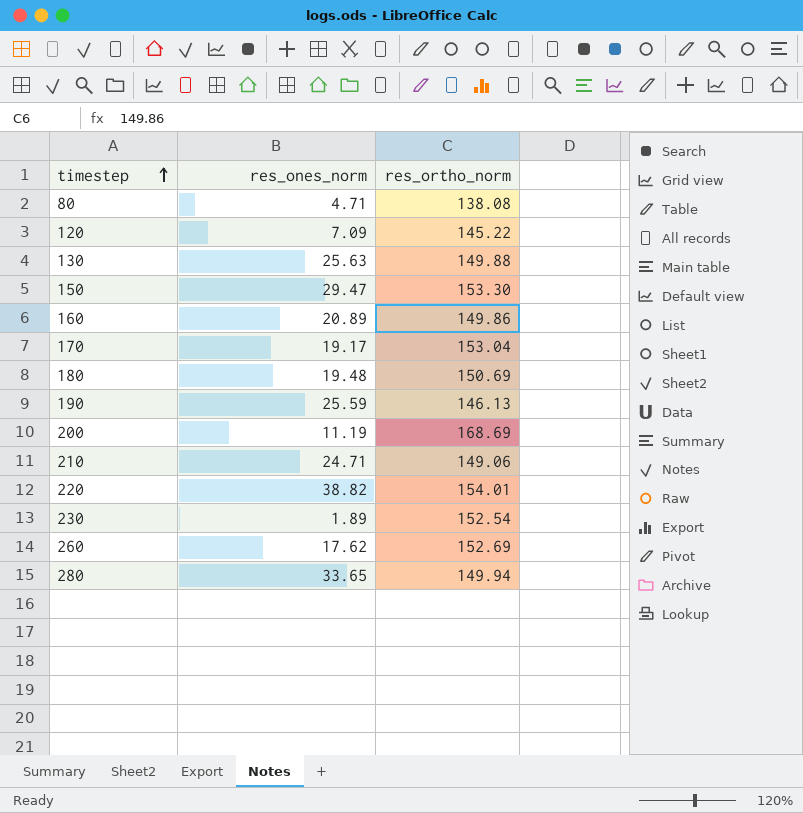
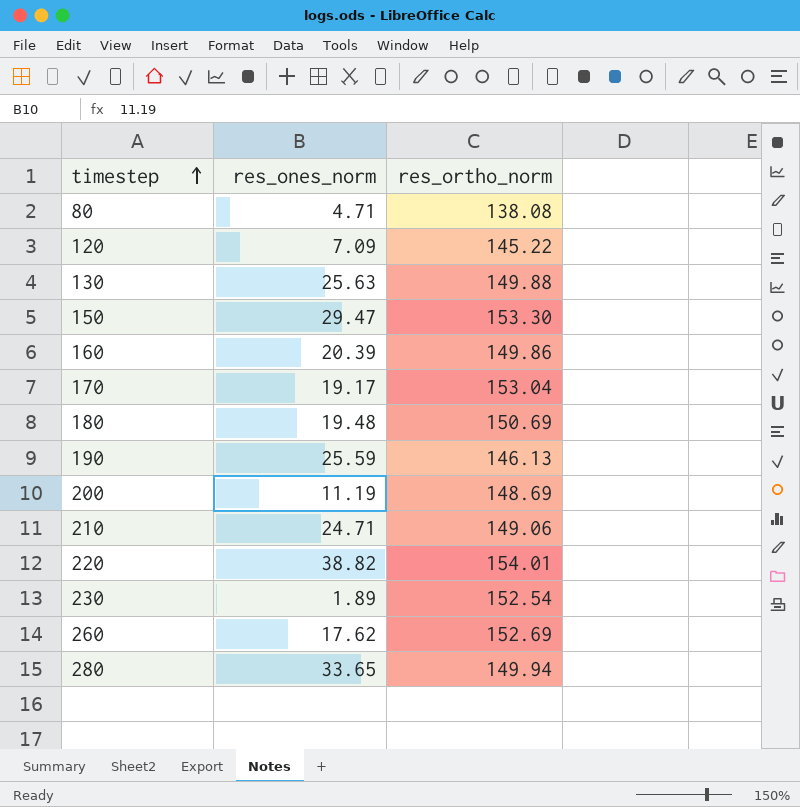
160 | res_ones_norm: 20.89 -> 20.39
200 | res_ortho_norm: 168.69 -> 148.69

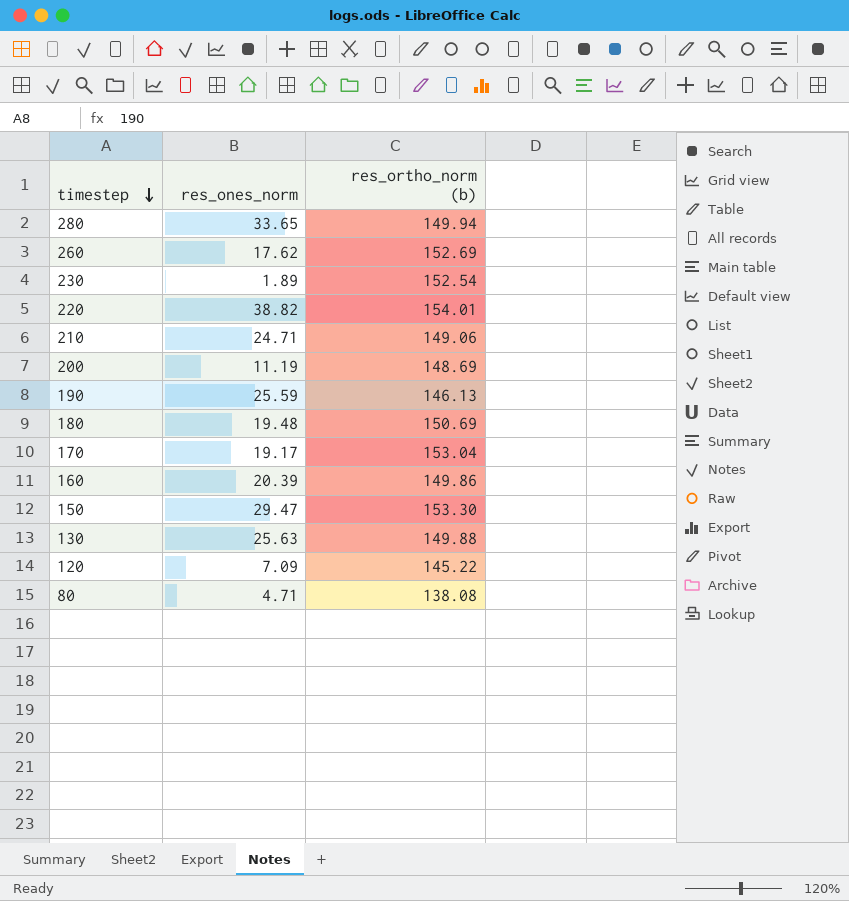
row order: timestep ascending -> timestep descending
column name: res_ortho_norm -> res_ortho_norm (b)

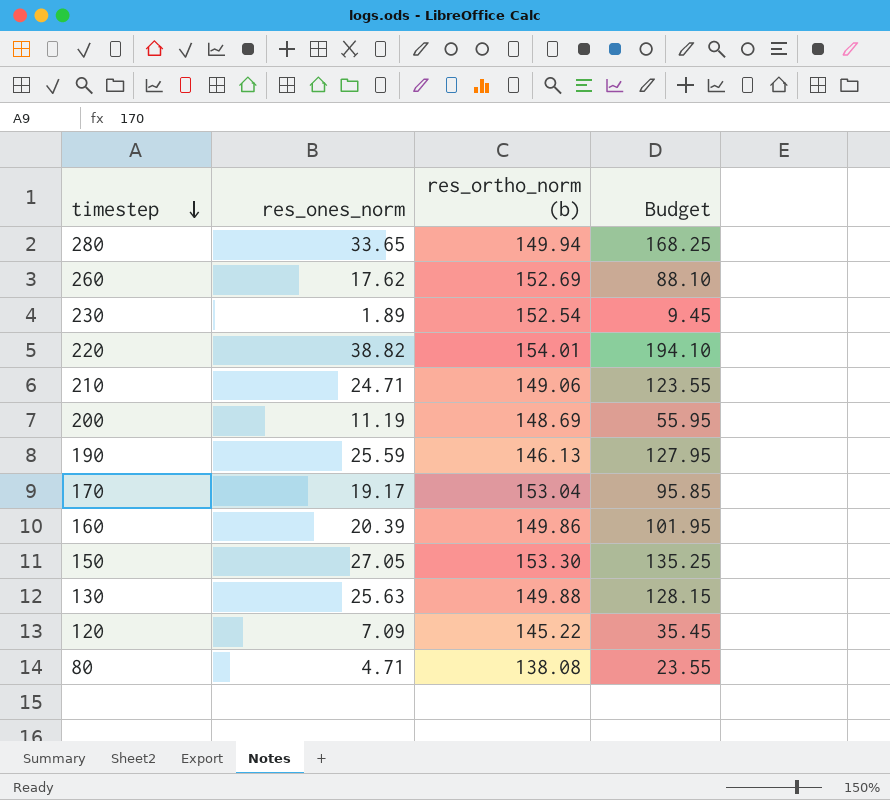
column Budget | formula: none -> [res_ones_norm] * 5
row 180: 19.48 | 150.69 -> none
150 | res_ones_norm: 29.47 -> 27.05

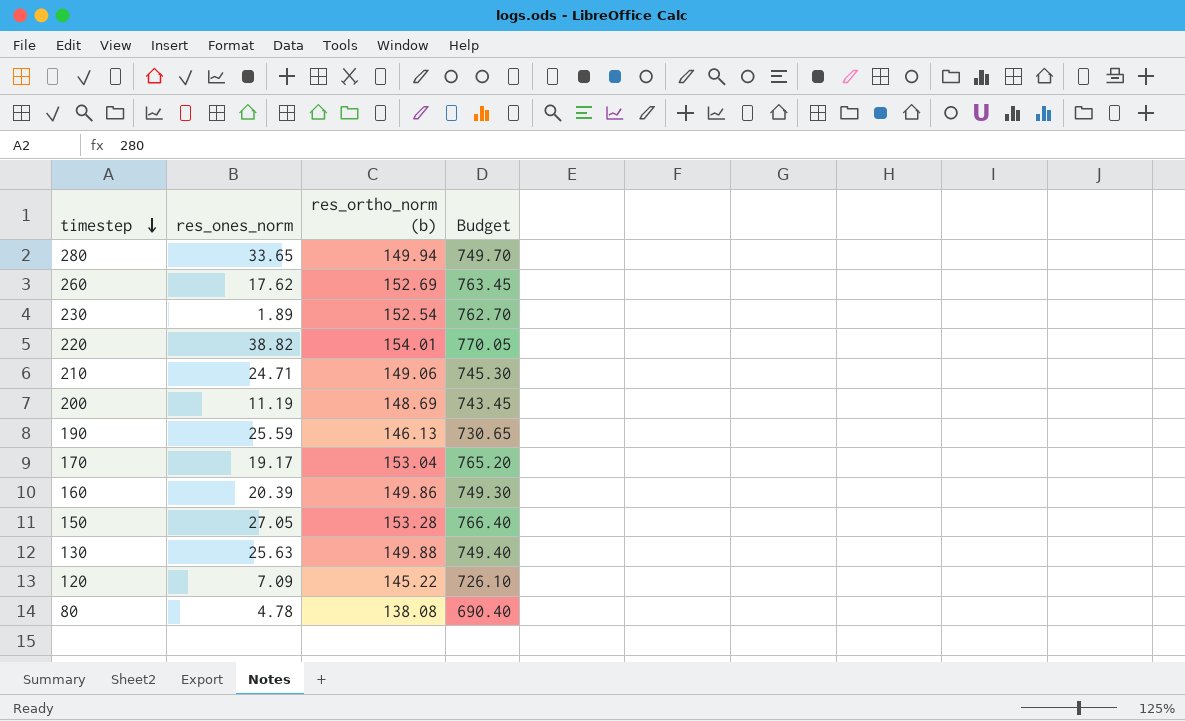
column Budget | formula: [res_ones_norm] * 5 -> [res_ortho_norm (b)] * 5
150 | res_ortho_norm (b): 153.30 -> 153.28
80 | res_ones_norm: 4.71 -> 4.78

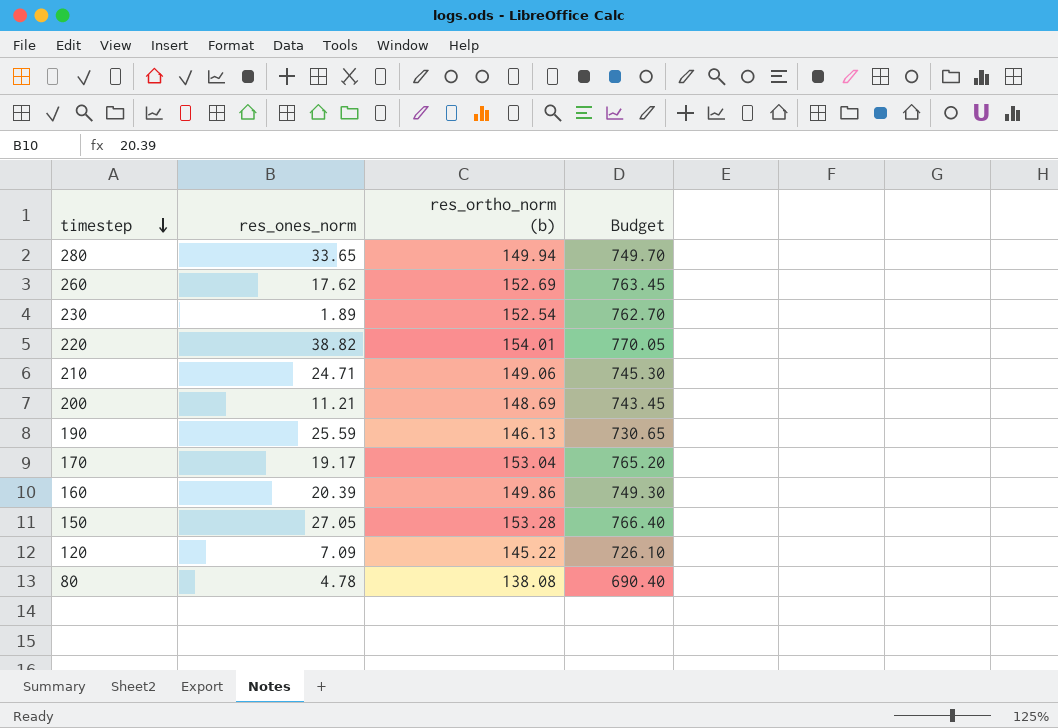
row 130: 25.63 | 149.88 | 749.40 -> none
200 | res_ones_norm: 11.19 -> 11.21

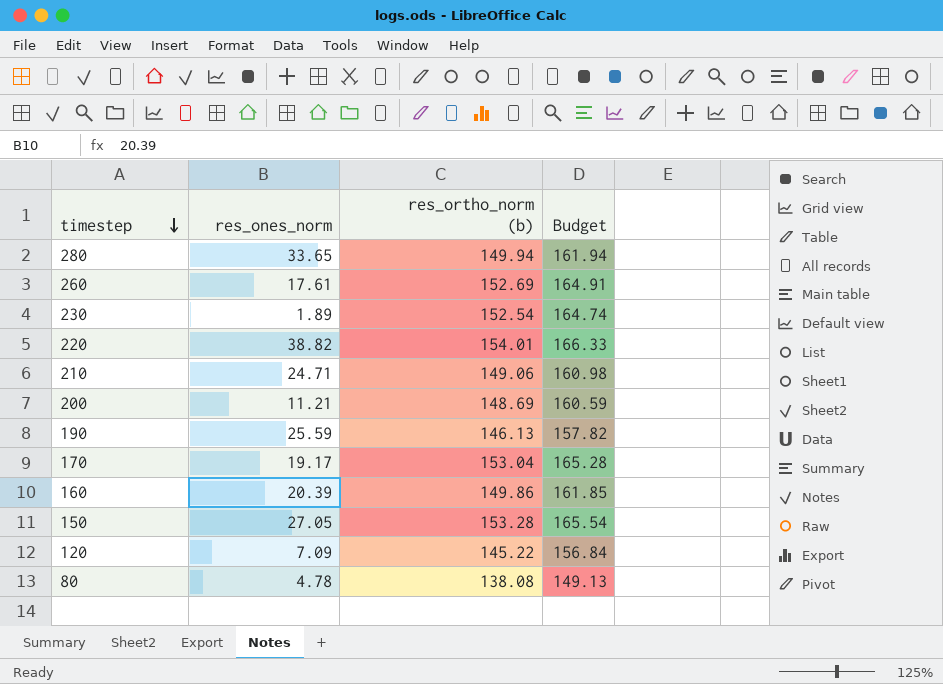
column Budget | formula: [res_ortho_norm (b)] * 5 -> [res_ortho_norm (b)] * 1.08
260 | res_ones_norm: 17.62 -> 17.61

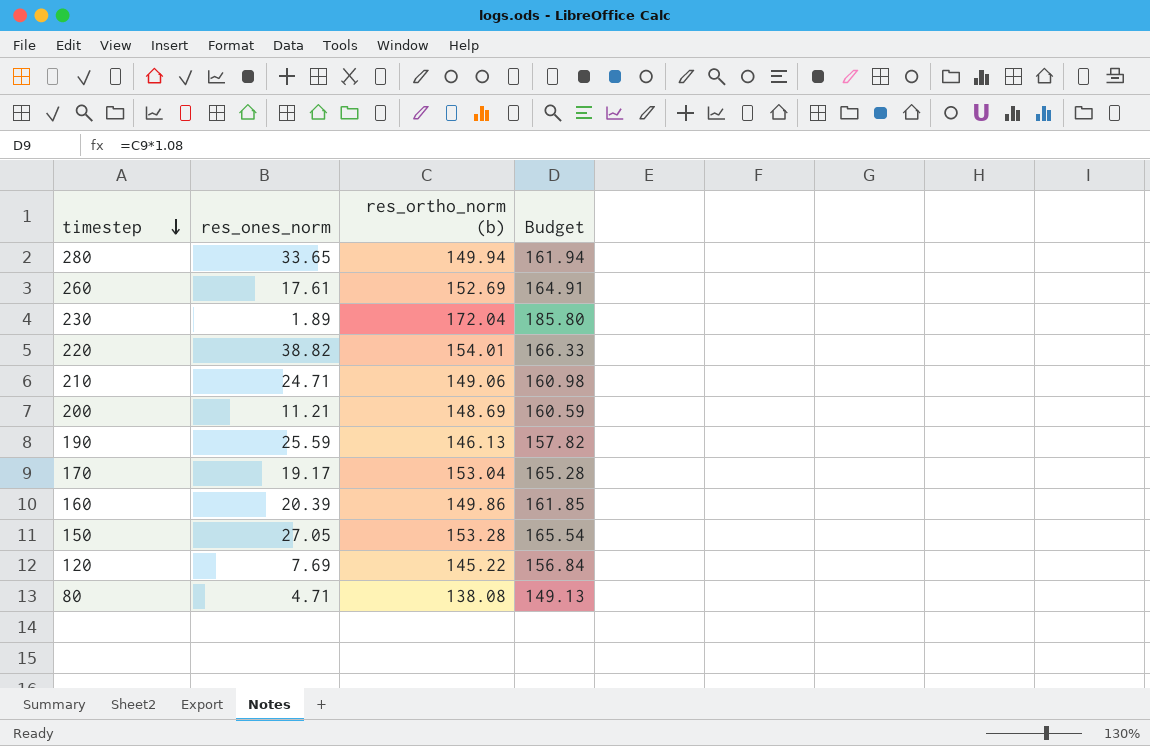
230 | res_ortho_norm (b): 152.54 -> 172.04
230 | Budget: 164.74 -> 185.80
120 | res_ones_norm: 7.09 -> 7.69
80 | res_ones_norm: 4.78 -> 4.71

